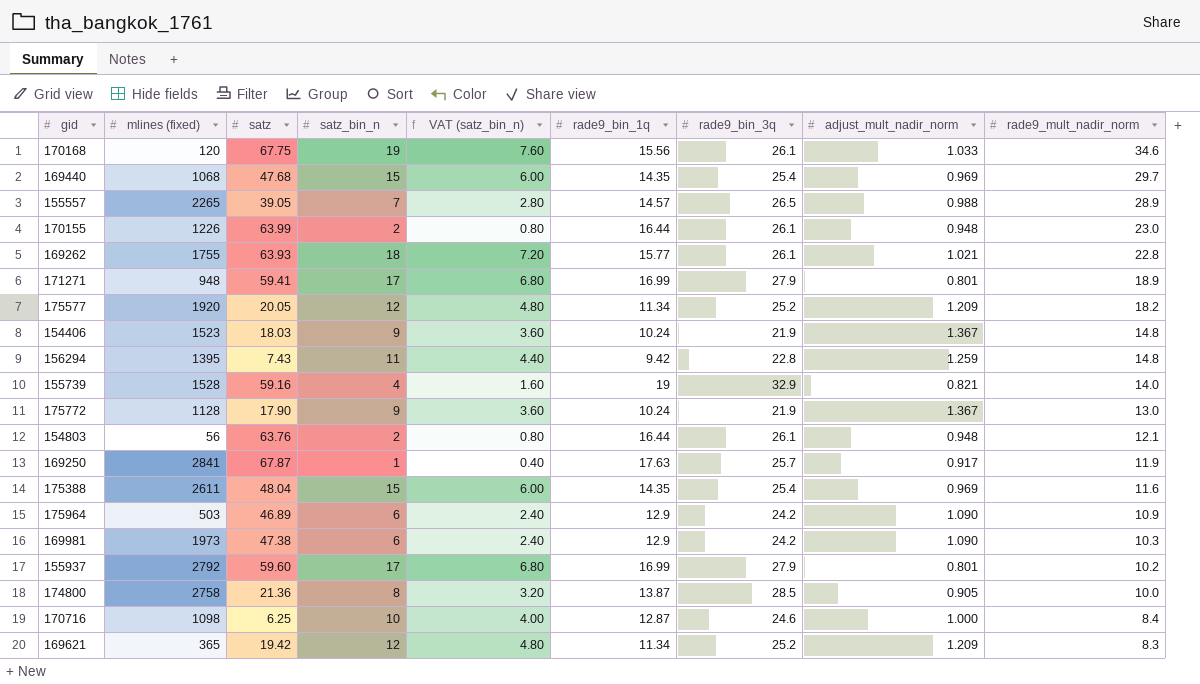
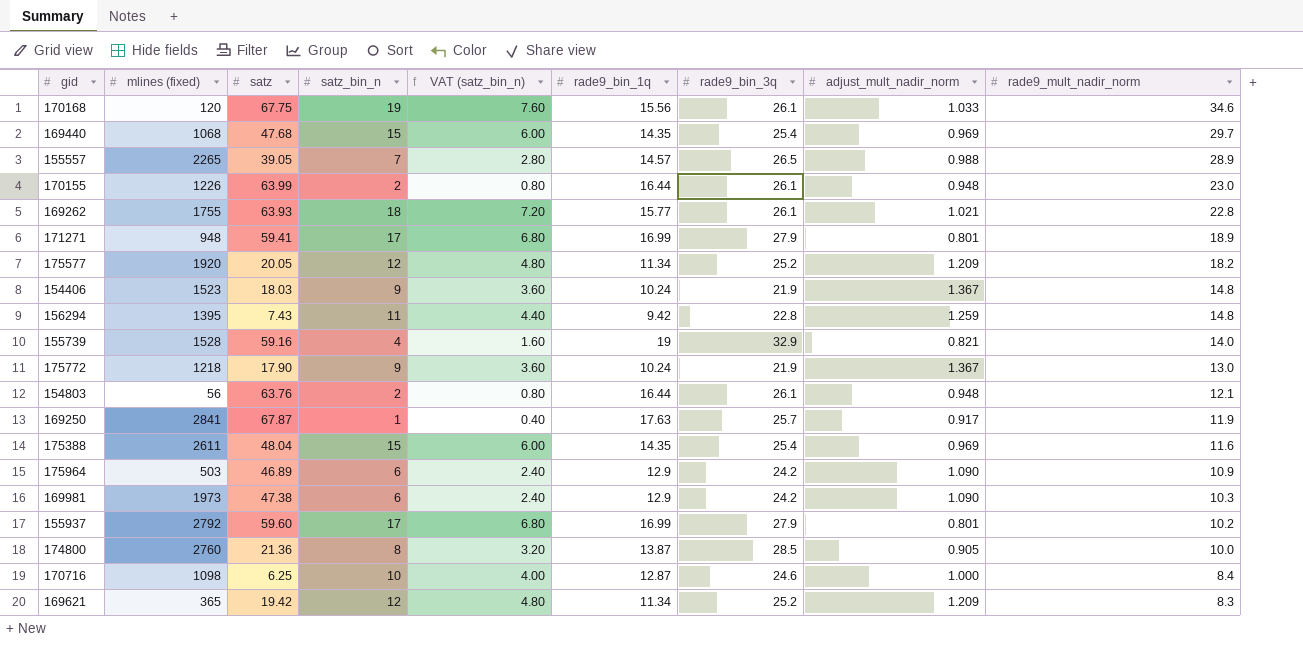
175772 | mlines (fixed): 1128 -> 1218
174800 | mlines (fixed): 2758 -> 2760

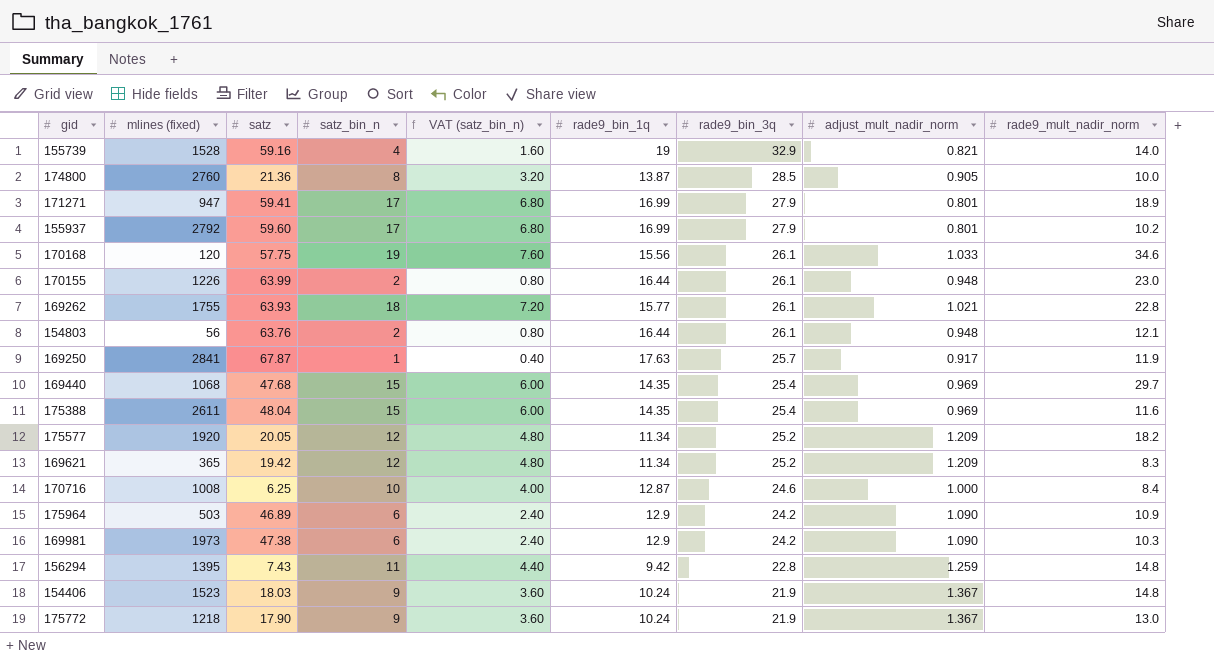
row order: rade9_mult_nadir_norm descending -> rade9_bin_3q descending
row 155557: 2265 | 39.05 | 7 | 2.80 | 14.57 | 26.5 | 0.988 | 28.9 -> none
171271 | mlines (fixed): 948 -> 947
170168 | satz: 67.75 -> 57.75
170716 | mlines (fixed): 1098 -> 1008

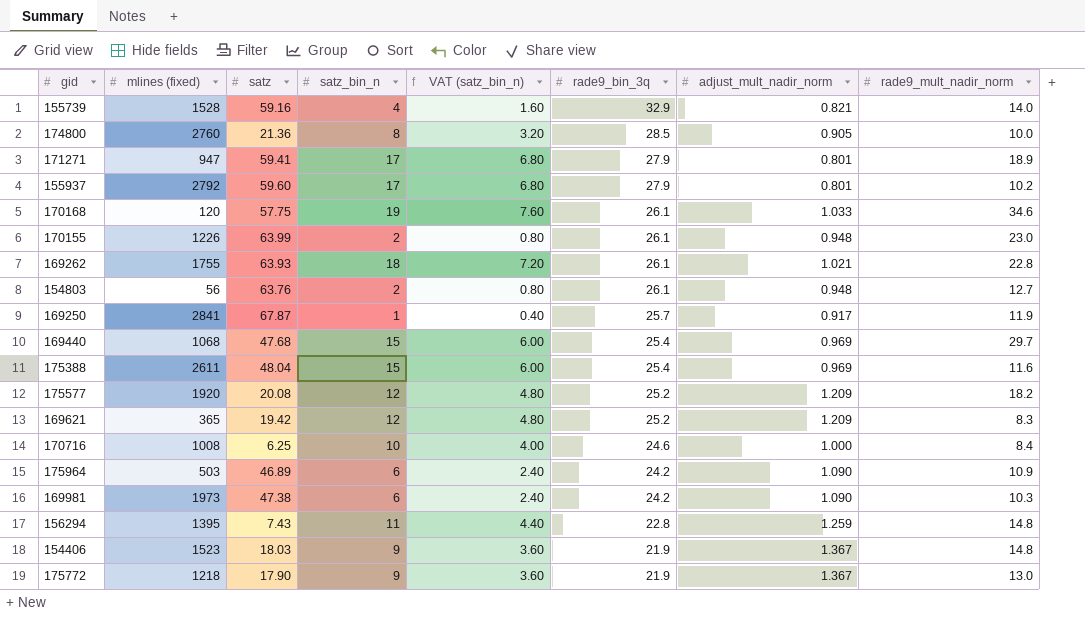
column rade9_bin_1q | position: 6 -> none
154803 | rade9_mult_nadir_norm: 12.1 -> 12.7
175577 | satz: 20.05 -> 20.08

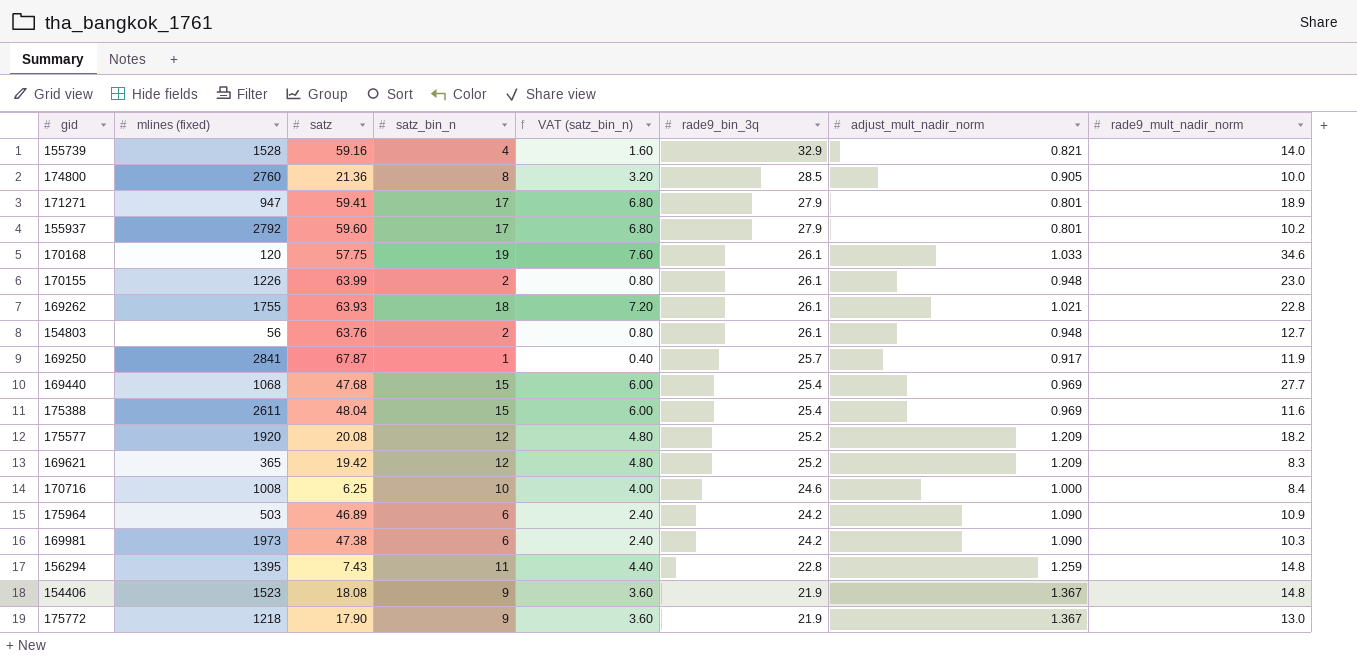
169440 | rade9_mult_nadir_norm: 29.7 -> 27.7
154406 | satz: 18.03 -> 18.08

